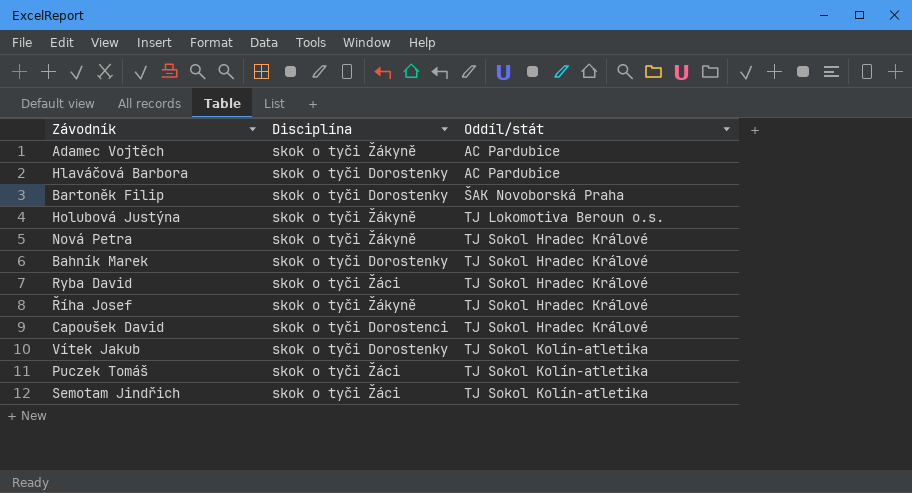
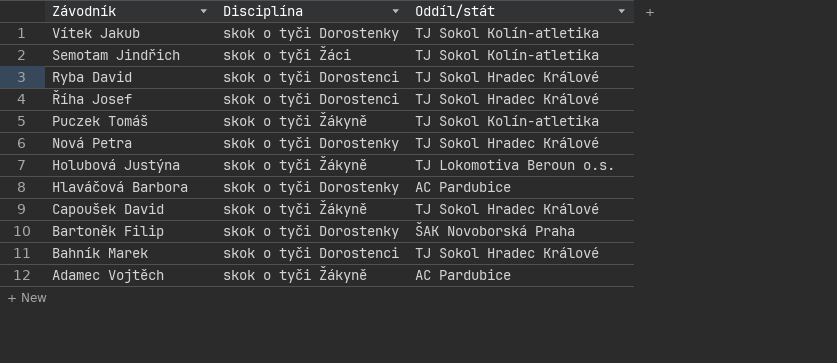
row order: Oddíl/stát ascending -> Závodník descending
Ryba David | Disciplína: skok o tyči Žáci -> skok o tyči Dorostenci
Říha Josef | Disciplína: skok o tyči Žákyně -> skok o tyči Dorostenci
Puczek Tomáš | Disciplína: skok o tyči Žáci -> skok o tyči Žákyně
Nová Petra | Disciplína: skok o tyči Žákyně -> skok o tyči Dorostenky
Capoušek David | Disciplína: skok o tyči Dorostenci -> skok o tyči Žákyně
Bahník Marek | Disciplína: skok o tyči Dorostenky -> skok o tyči Dorostenci

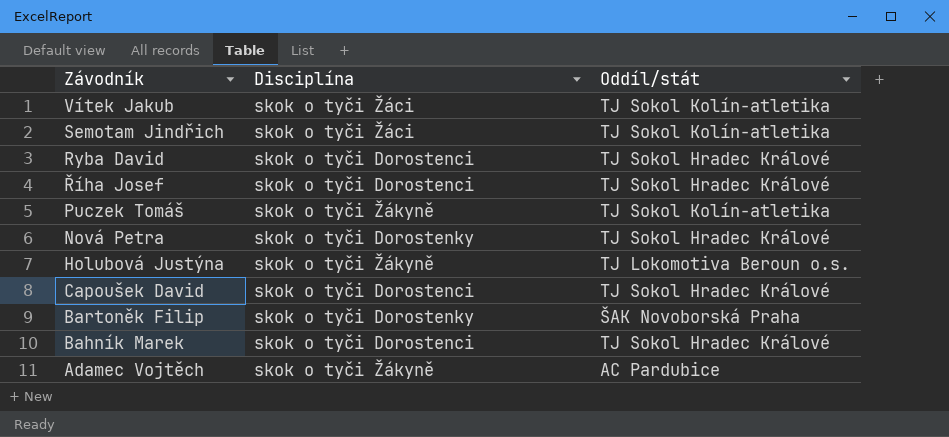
row Hlaváčová Barbora: skok o tyči Dorostenky | AC Pardubice -> none
Vítek Jakub | Disciplína: skok o tyči Dorostenky -> skok o tyči Žáci
Capoušek David | Disciplína: skok o tyči Žákyně -> skok o tyči Dorostenci

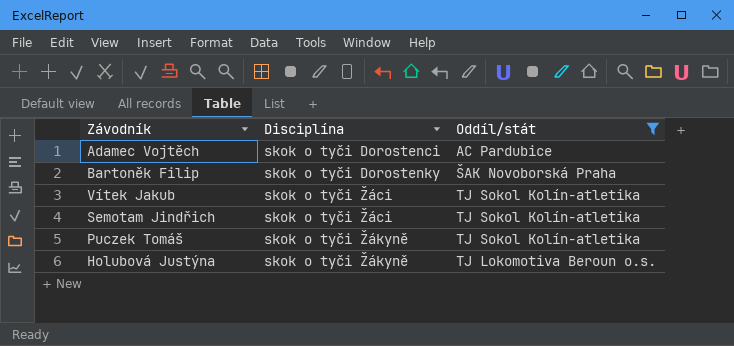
filter: none -> Oddíl/stát != TJ Sokol Hradec Králové
row order: Závodník descending -> Disciplína ascending
Adamec Vojtěch | Disciplína: skok o tyči Žákyně -> skok o tyči Dorostenci

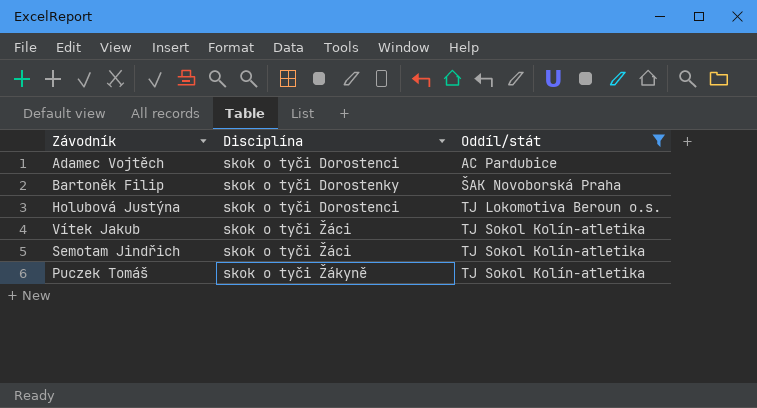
row order: Disciplína ascending -> Oddíl/stát ascending
Holubová Justýna | Disciplína: skok o tyči Žákyně -> skok o tyči Dorostenci

